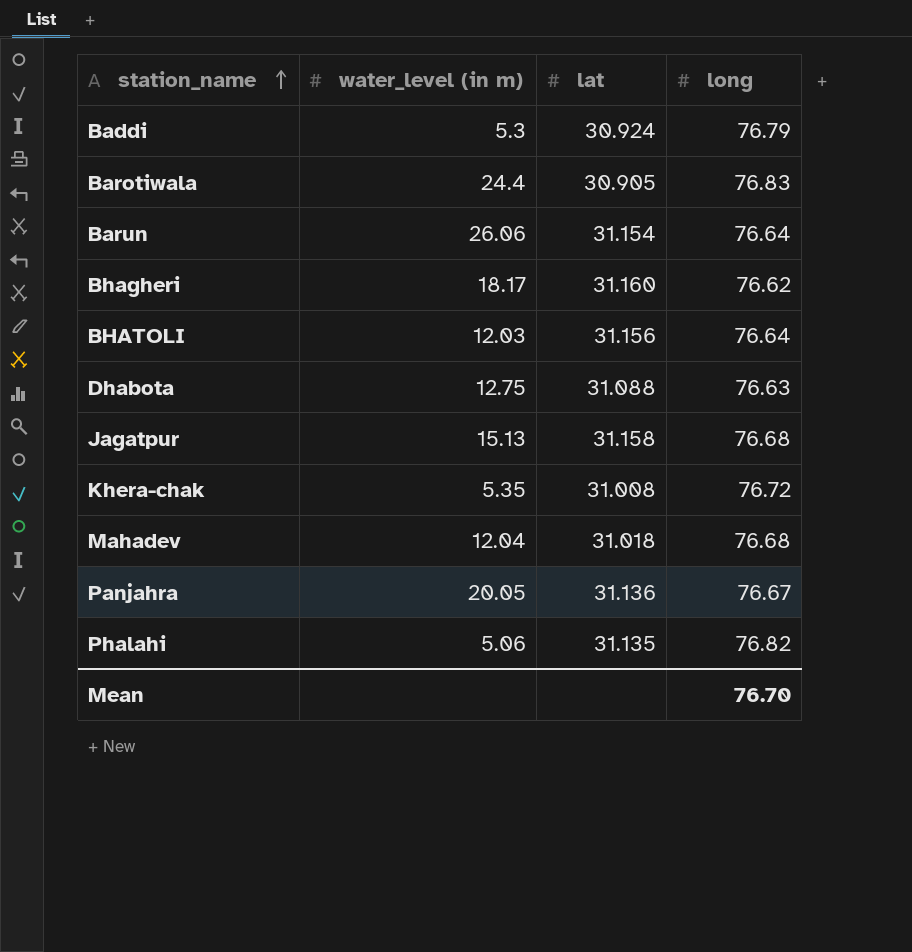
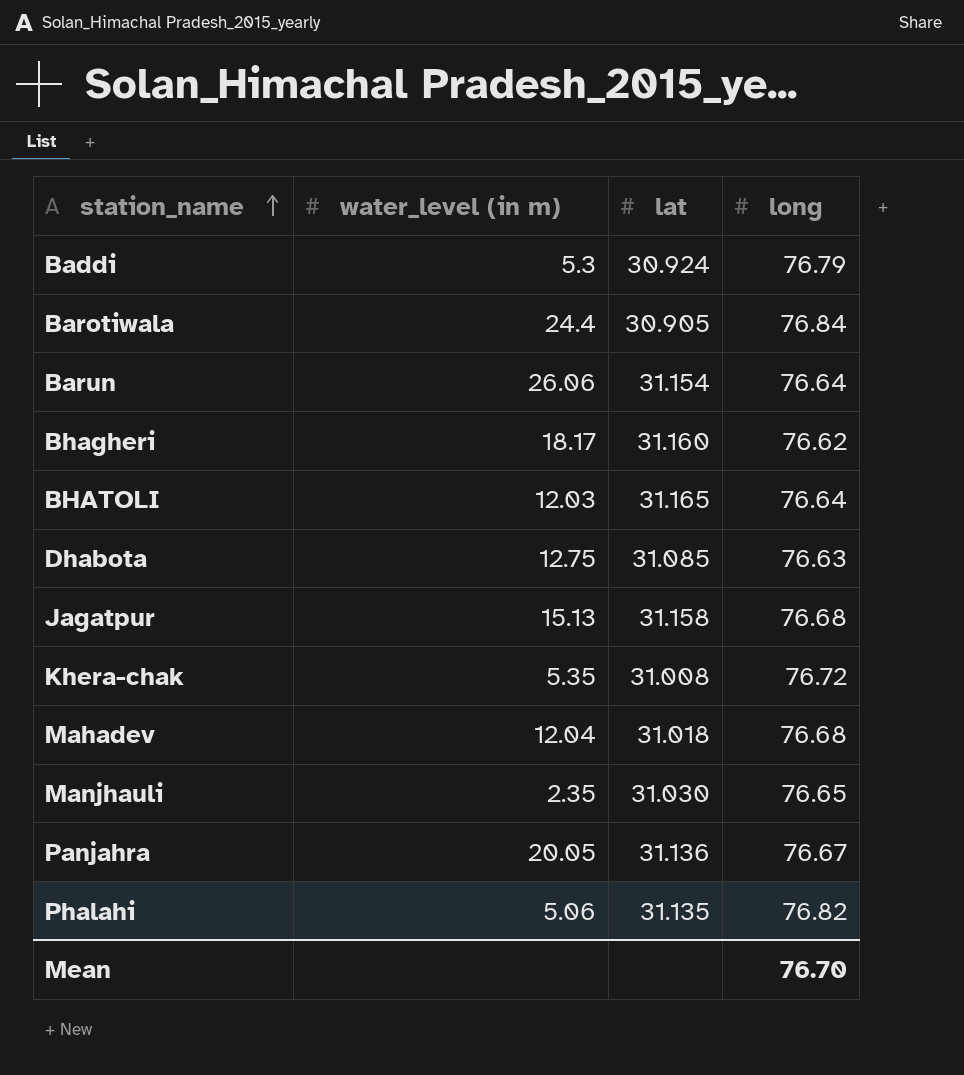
Barotiwala | long: 76.83 -> 76.84
BHATOLI | lat: 31.156 -> 31.165
Dhabota | lat: 31.088 -> 31.085
row Manjhauli: none -> 2.35 | 31.030 | 76.65

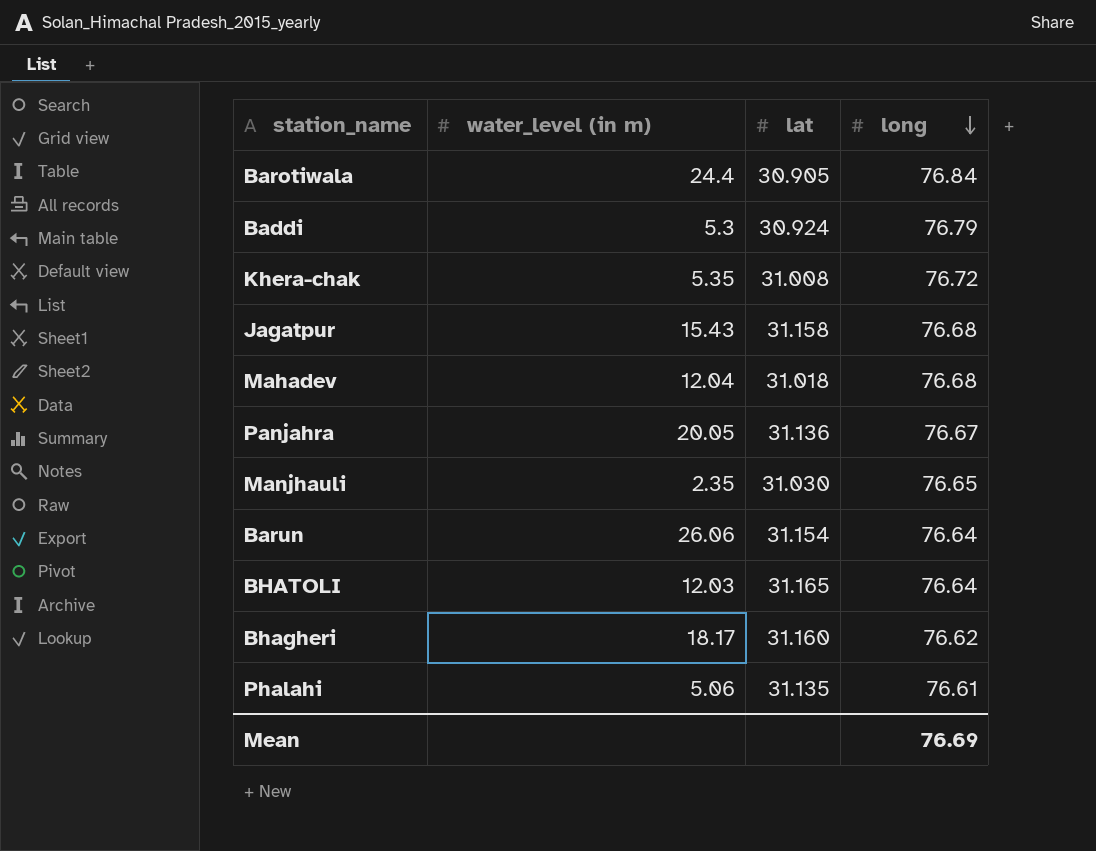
row order: station_name ascending -> long descending
row Dhabota: 12.75 | 31.085 | 76.63 -> none
Jagatpur | water_level (in m): 15.13 -> 15.43
Phalahi | long: 76.82 -> 76.61
Mean | long: 76.70 -> 76.69

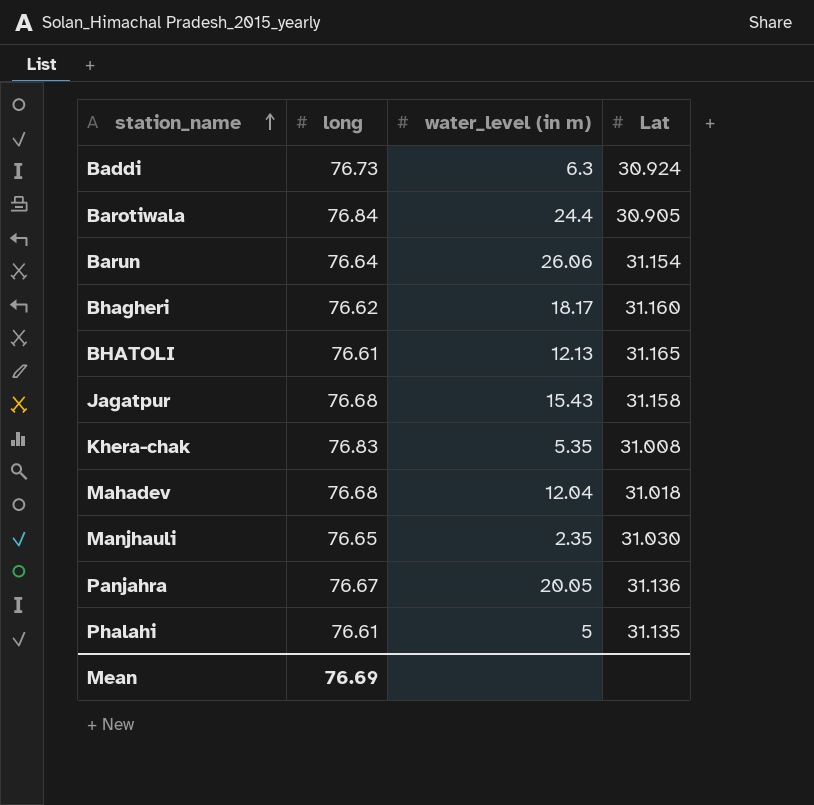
row order: long descending -> station_name ascending
column long | position: 4 -> 2
column name: lat -> Lat
Baddi | long: 76.79 -> 76.73
Baddi | water_level (in m): 5.3 -> 6.3
BHATOLI | long: 76.64 -> 76.61
BHATOLI | water_level (in m): 12.03 -> 12.13
Khera-chak | long: 76.72 -> 76.83
Phalahi | water_level (in m): 5.06 -> 5

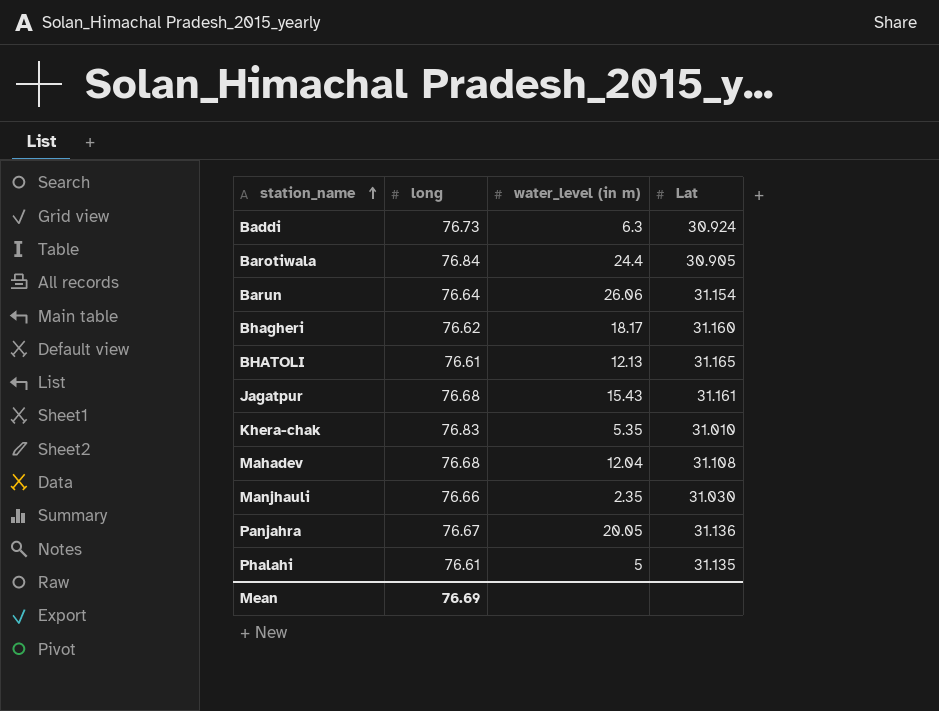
Jagatpur | Lat: 31.158 -> 31.161
Khera-chak | Lat: 31.008 -> 31.010
Mahadev | Lat: 31.018 -> 31.108
Manjhauli | long: 76.65 -> 76.66

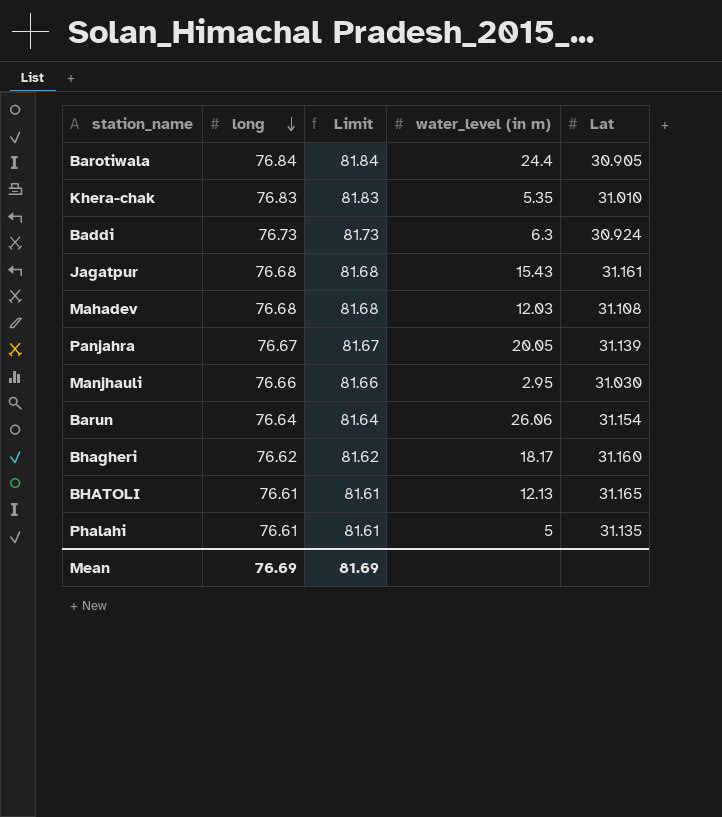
row order: station_name ascending -> long descending
column Limit | formula: none -> [long] + 5
Mahadev | water_level (in m): 12.04 -> 12.03
Panjahra | Lat: 31.136 -> 31.139
Manjhauli | water_level (in m): 2.35 -> 2.95

